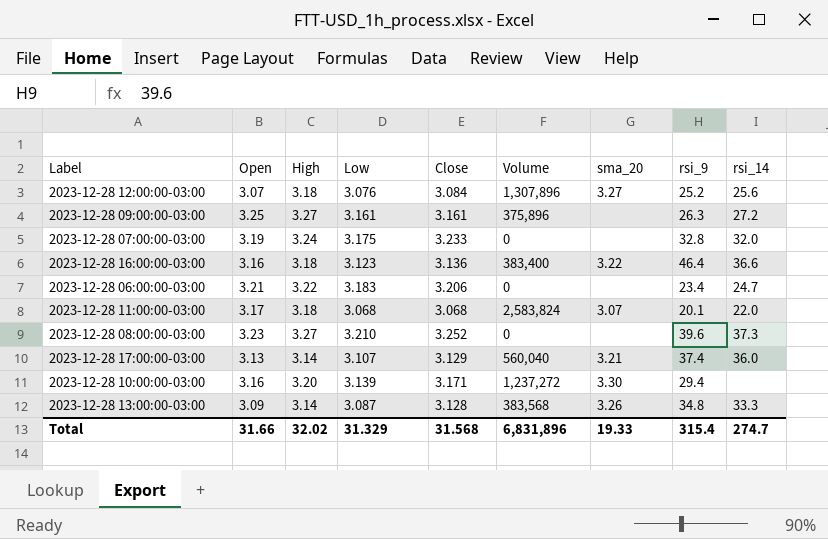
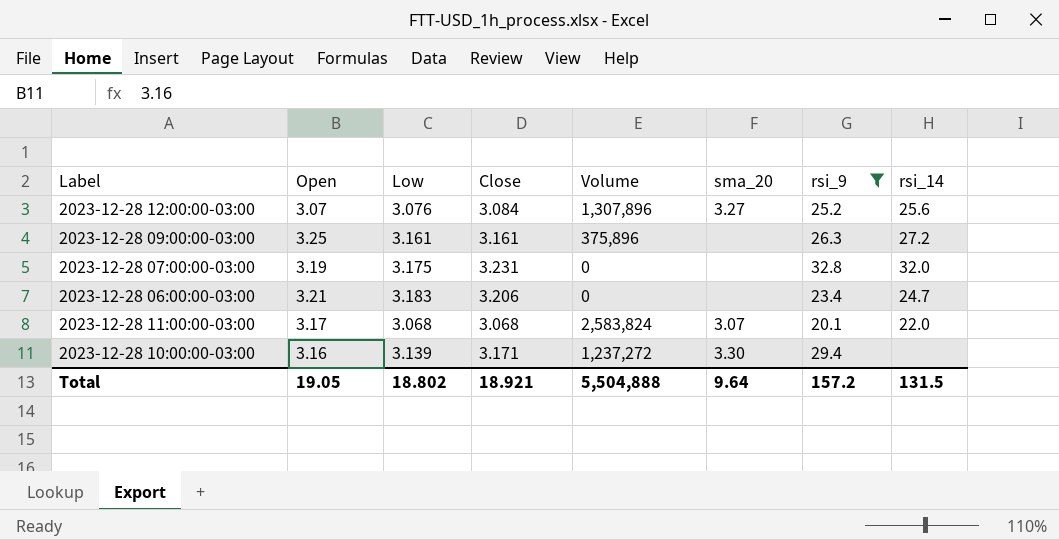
filter: none -> rsi_9 <= 32.8
column High | position: 3 -> none
2023-12-28 07:00:00-03:00 | Close: 3.233 -> 3.231
Total | Open: 31.66 -> 19.05
Total | Low: 31.329 -> 18.802
Total | Close: 31.568 -> 18.921
Total | Volume: 6,831,896 -> 5,504,888
Total | sma_20: 19.33 -> 9.64
Total | rsi_9: 315.4 -> 157.2
Total | rsi_14: 274.7 -> 131.5

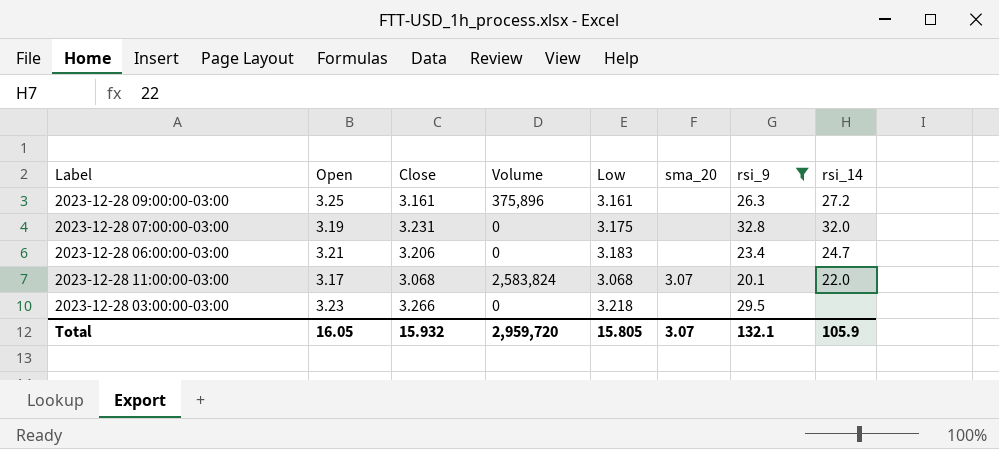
column Low | position: 3 -> 5
row 2023-12-28 12:00:00-03:00: 3.07 | 3.076 | 3.084 | 1,307,896 | 3.27 | 25.2 | 25.6 -> none
row 2023-12-28 10:00:00-03:00: 3.16 | 3.139 | 3.171 | 1,237,272 | 3.30 | 29.4 | none -> none
row 2023-12-28 03:00:00-03:00: none -> 3.23 | 3.266 | 0 | 3.218 | none | 29.5 | none
Total | Open: 19.05 -> 16.05
Total | Close: 18.921 -> 15.932
Total | Volume: 5,504,888 -> 2,959,720
Total | Low: 18.802 -> 15.805
Total | sma_20: 9.64 -> 3.07
Total | rsi_9: 157.2 -> 132.1
Total | rsi_14: 131.5 -> 105.9

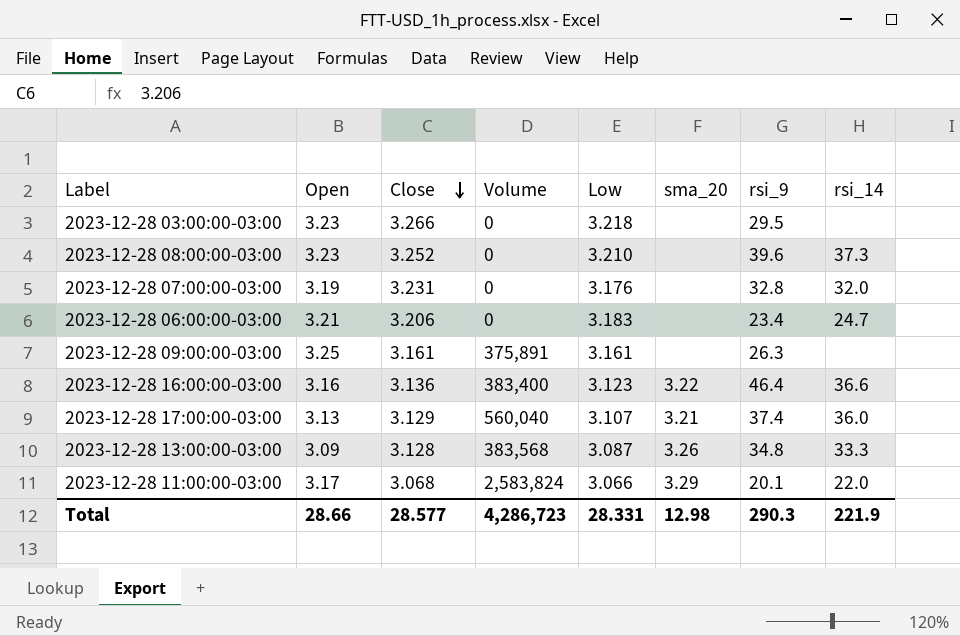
filter: rsi_9 <= 32.8 -> none
row order: none -> Close descending
2023-12-28 07:00:00-03:00 | Low: 3.175 -> 3.176
2023-12-28 09:00:00-03:00 | Volume: 375,896 -> 375,891
2023-12-28 09:00:00-03:00 | rsi_14: 27.2 -> none
2023-12-28 11:00:00-03:00 | Low: 3.068 -> 3.066
2023-12-28 11:00:00-03:00 | sma_20: 3.07 -> 3.29
Total | Open: 16.05 -> 28.66
Total | Close: 15.932 -> 28.577
Total | Volume: 2,959,720 -> 4,286,723
Total | Low: 15.805 -> 28.331
Total | sma_20: 3.07 -> 12.98
Total | rsi_9: 132.1 -> 290.3
Total | rsi_14: 105.9 -> 221.9

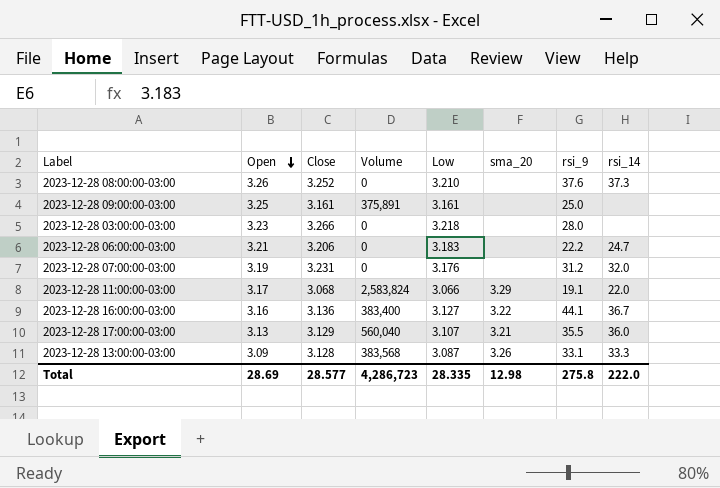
row order: Close descending -> Open descending
2023-12-28 08:00:00-03:00 | Open: 3.23 -> 3.26
2023-12-28 08:00:00-03:00 | rsi_9: 39.6 -> 37.6
2023-12-28 09:00:00-03:00 | rsi_9: 26.3 -> 25.0
2023-12-28 03:00:00-03:00 | rsi_9: 29.5 -> 28.0
2023-12-28 06:00:00-03:00 | rsi_9: 23.4 -> 22.2
2023-12-28 07:00:00-03:00 | rsi_9: 32.8 -> 31.2
2023-12-28 11:00:00-03:00 | rsi_9: 20.1 -> 19.1
2023-12-28 16:00:00-03:00 | Low: 3.123 -> 3.127
2023-12-28 16:00:00-03:00 | rsi_9: 46.4 -> 44.1
2023-12-28 16:00:00-03:00 | rsi_14: 36.6 -> 36.7
2023-12-28 17:00:00-03:00 | rsi_9: 37.4 -> 35.5
2023-12-28 13:00:00-03:00 | rsi_9: 34.8 -> 33.1
Total | Open: 28.66 -> 28.69
Total | Low: 28.331 -> 28.335
Total | rsi_9: 290.3 -> 275.8
Total | rsi_14: 221.9 -> 222.0

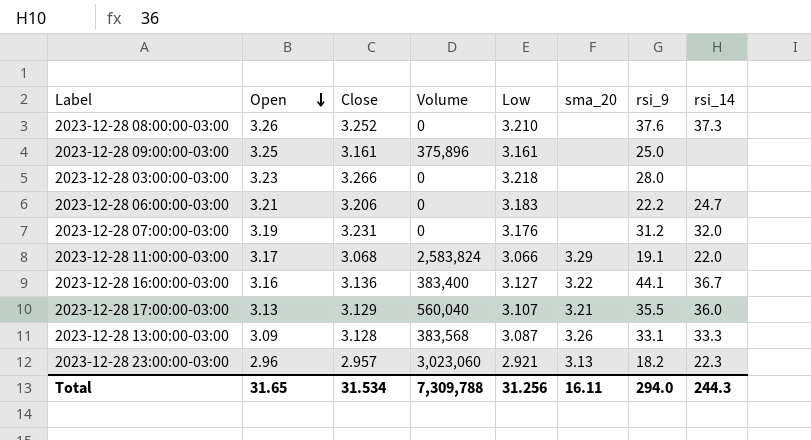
2023-12-28 09:00:00-03:00 | Volume: 375,891 -> 375,896
row 2023-12-28 23:00:00-03:00: none -> 2.96 | 2.957 | 3,023,060 | 2.921 | 3.13 | 18.2 | 22.3
Total | Open: 28.69 -> 31.65
Total | Close: 28.577 -> 31.534
Total | Volume: 4,286,723 -> 7,309,788
Total | Low: 28.335 -> 31.256
Total | sma_20: 12.98 -> 16.11
Total | rsi_9: 275.8 -> 294.0
Total | rsi_14: 222.0 -> 244.3

